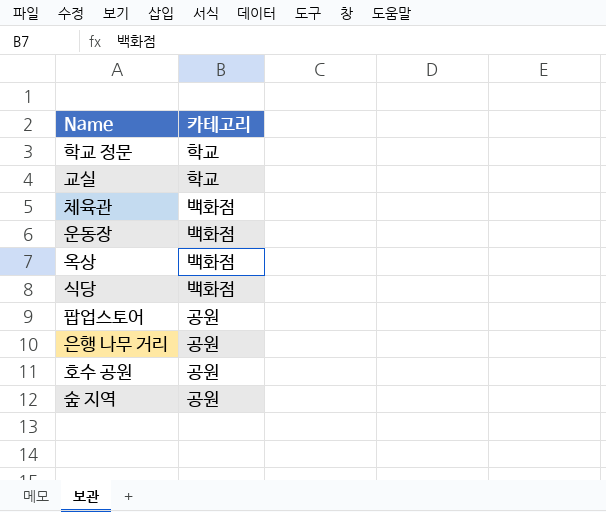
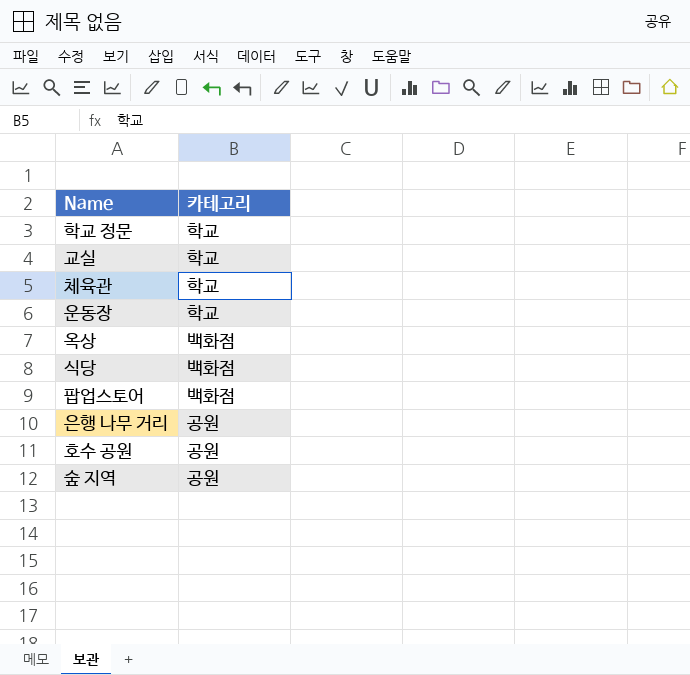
체육관 | 카테고리: 백화점 -> 학교
운동장 | 카테고리: 백화점 -> 학교
팝업스토어 | 카테고리: 공원 -> 백화점

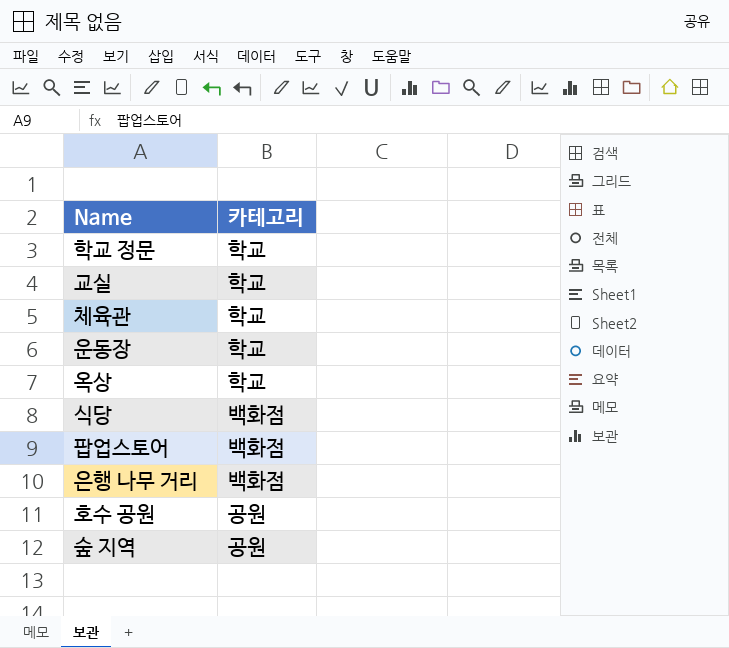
옥상 | 카테고리: 백화점 -> 학교
은행 나무 거리 | 카테고리: 공원 -> 백화점

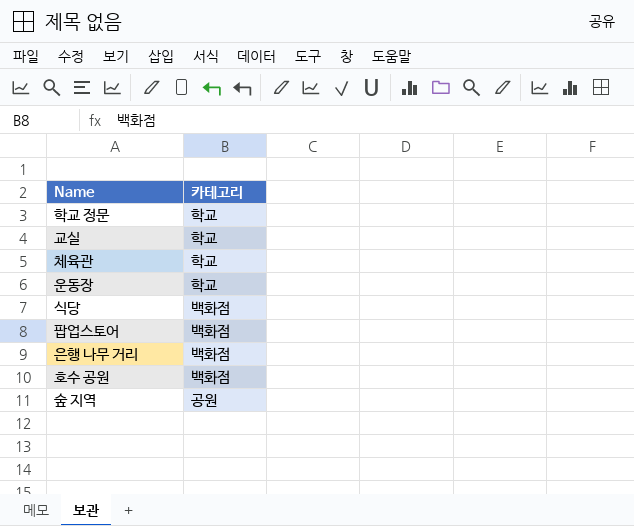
row 옥상: 학교 -> none
호수 공원 | 카테고리: 공원 -> 백화점

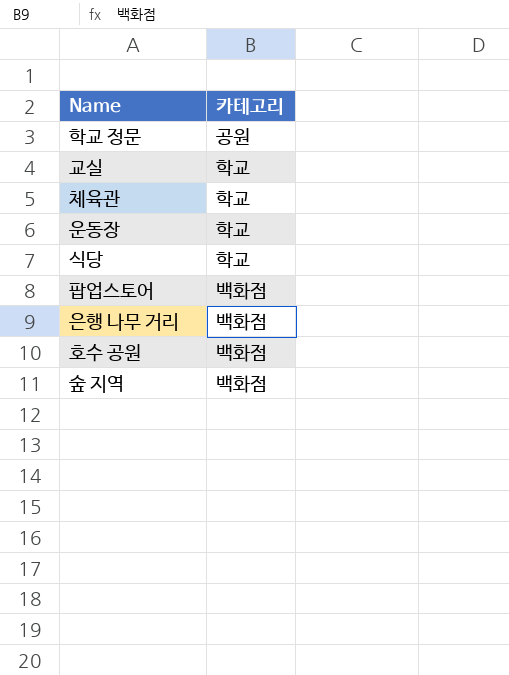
학교 정문 | 카테고리: 학교 -> 공원
식당 | 카테고리: 백화점 -> 학교
숲 지역 | 카테고리: 공원 -> 백화점

